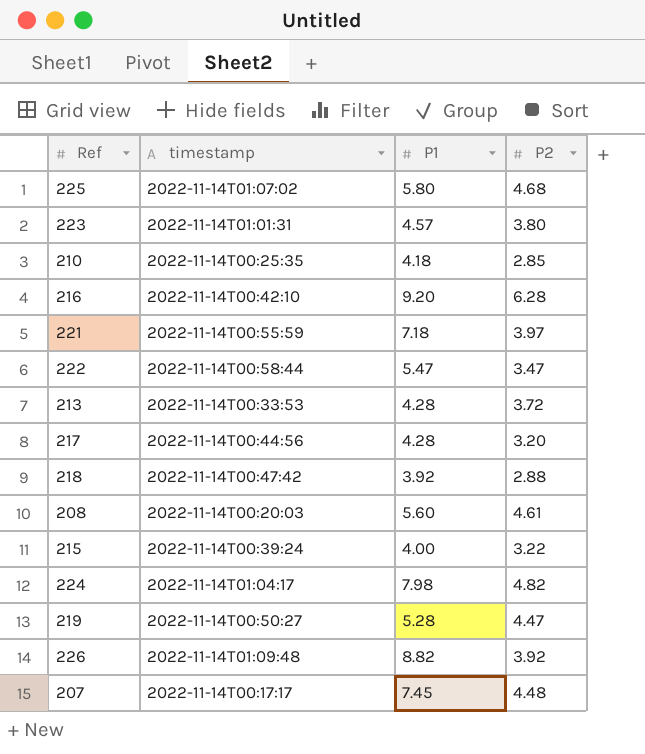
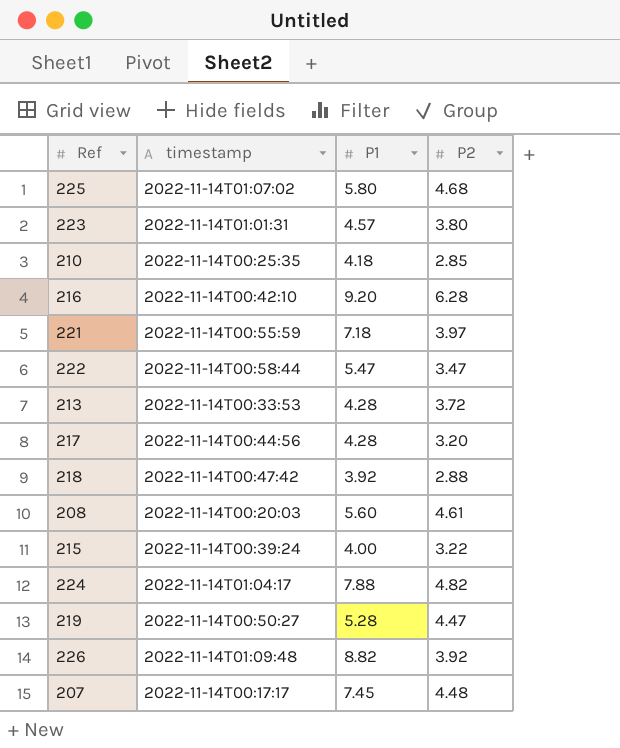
224 | P1: 7.98 -> 7.88

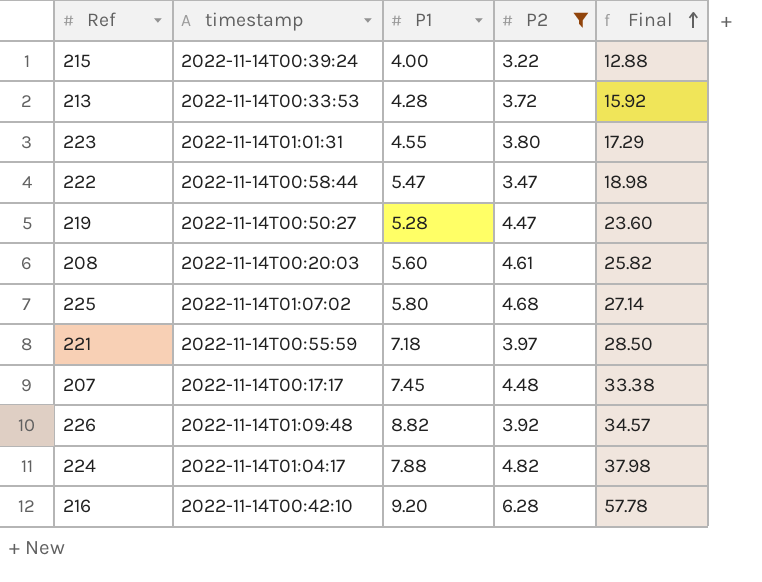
filter: none -> P2 >= 3.22
row order: none -> Final ascending
column Final | formula: none -> [P1] * [P2]
223 | P1: 4.57 -> 4.55

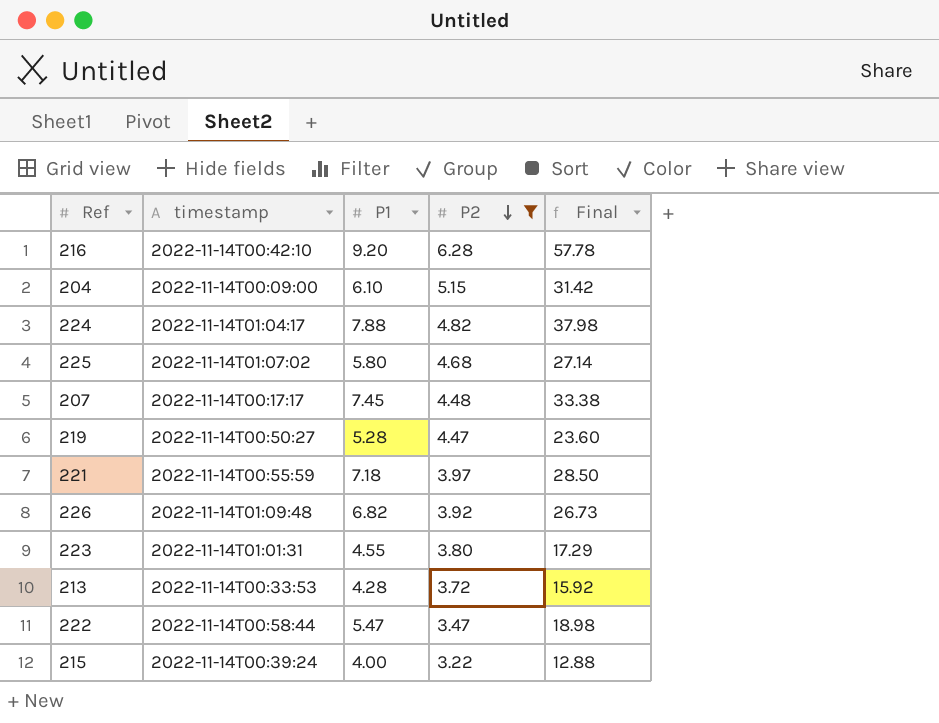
row order: Final ascending -> P2 descending
row 208: 2022-11-14T00:20:03 | 5.60 | 4.61 | 25.82 -> none
row 204: none -> 2022-11-14T00:09:00 | 6.10 | 5.15 | 31.42
226 | P1: 8.82 -> 6.82
226 | Final: 34.57 -> 26.73

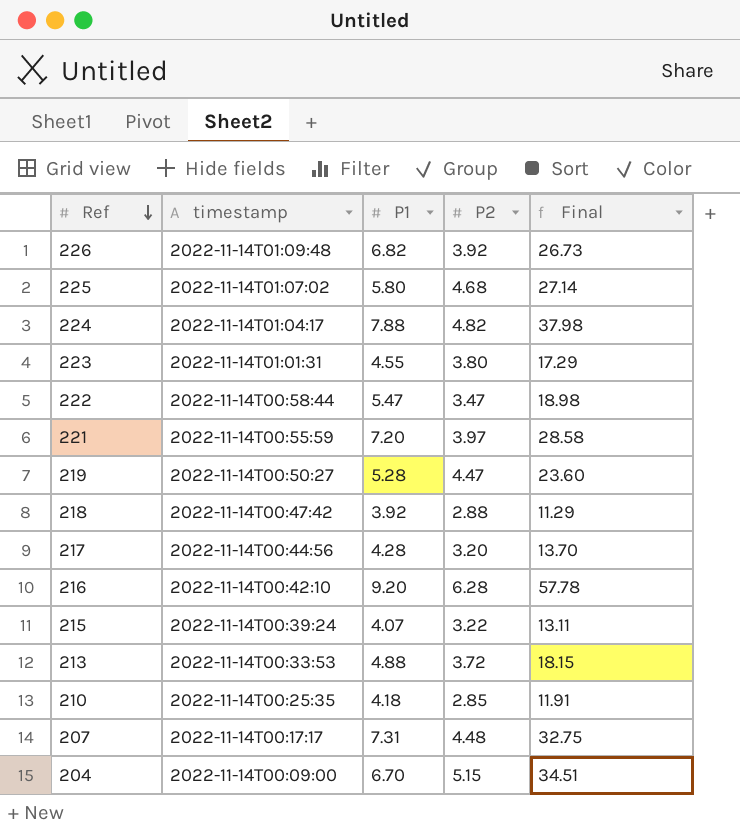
filter: P2 >= 3.22 -> none
row order: P2 descending -> Ref descending
221 | P1: 7.18 -> 7.20
221 | Final: 28.50 -> 28.58
215 | P1: 4.00 -> 4.07
215 | Final: 12.88 -> 13.11
213 | P1: 4.28 -> 4.88
213 | Final: 15.92 -> 18.15
207 | P1: 7.45 -> 7.31
207 | Final: 33.38 -> 32.75
204 | P1: 6.10 -> 6.70
204 | Final: 31.42 -> 34.51

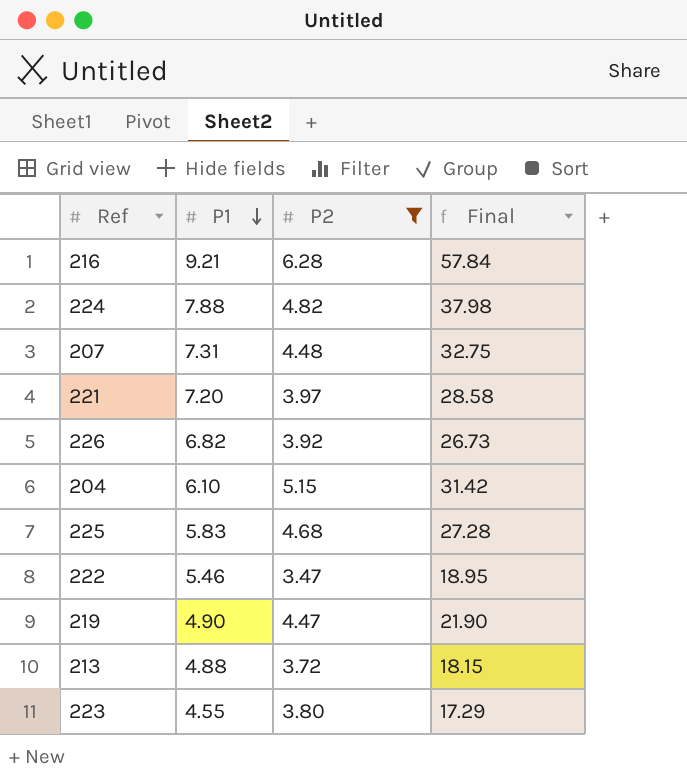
filter: none -> P2 >= 3.47
row order: Ref descending -> P1 descending
column timestamp | position: 2 -> none
216 | P1: 9.20 -> 9.21
216 | Final: 57.78 -> 57.84
204 | P1: 6.70 -> 6.10
204 | Final: 34.51 -> 31.42
225 | P1: 5.80 -> 5.83
225 | Final: 27.14 -> 27.28
222 | P1: 5.47 -> 5.46
222 | Final: 18.98 -> 18.95
219 | P1: 5.28 -> 4.90
219 | Final: 23.60 -> 21.90

